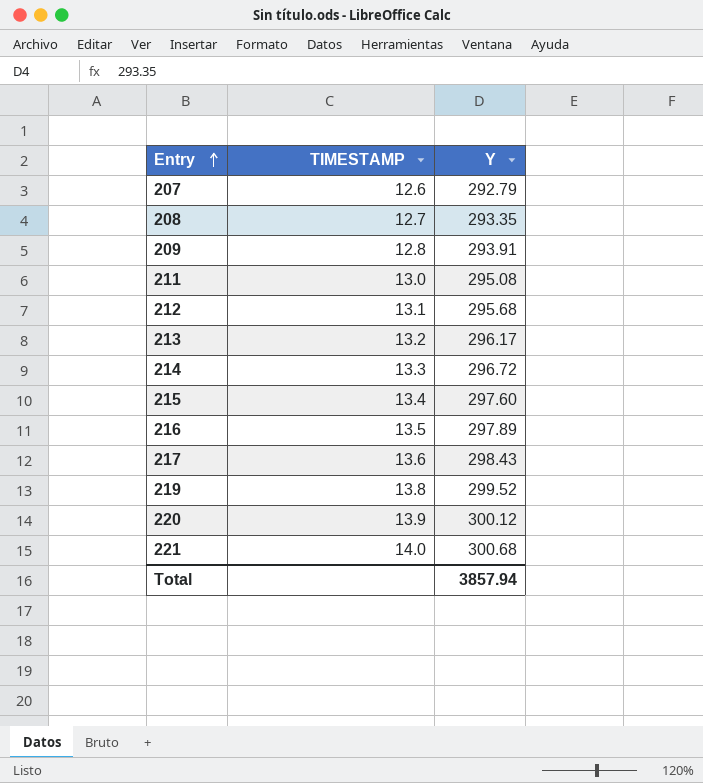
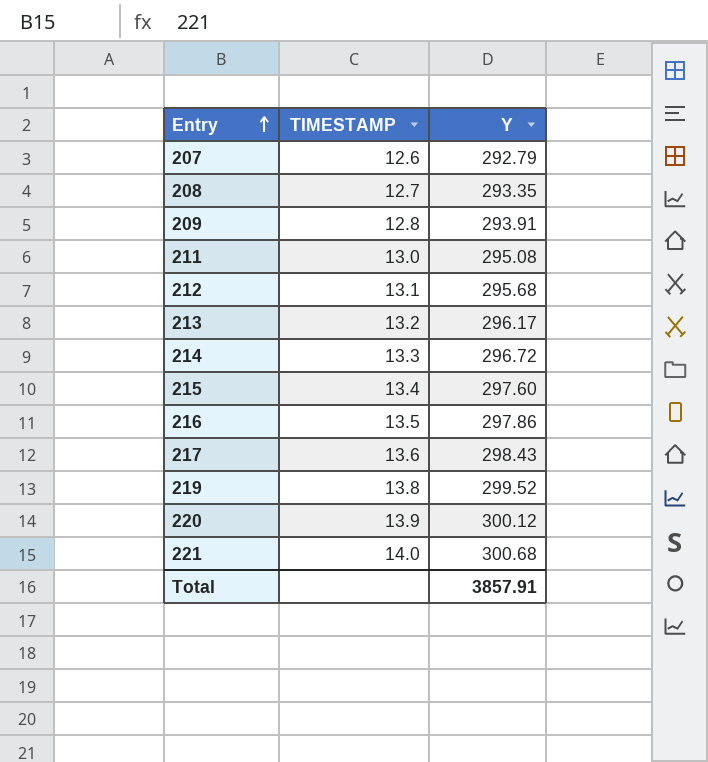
216 | Y: 297.89 -> 297.86
Total | Y: 3857.94 -> 3857.91

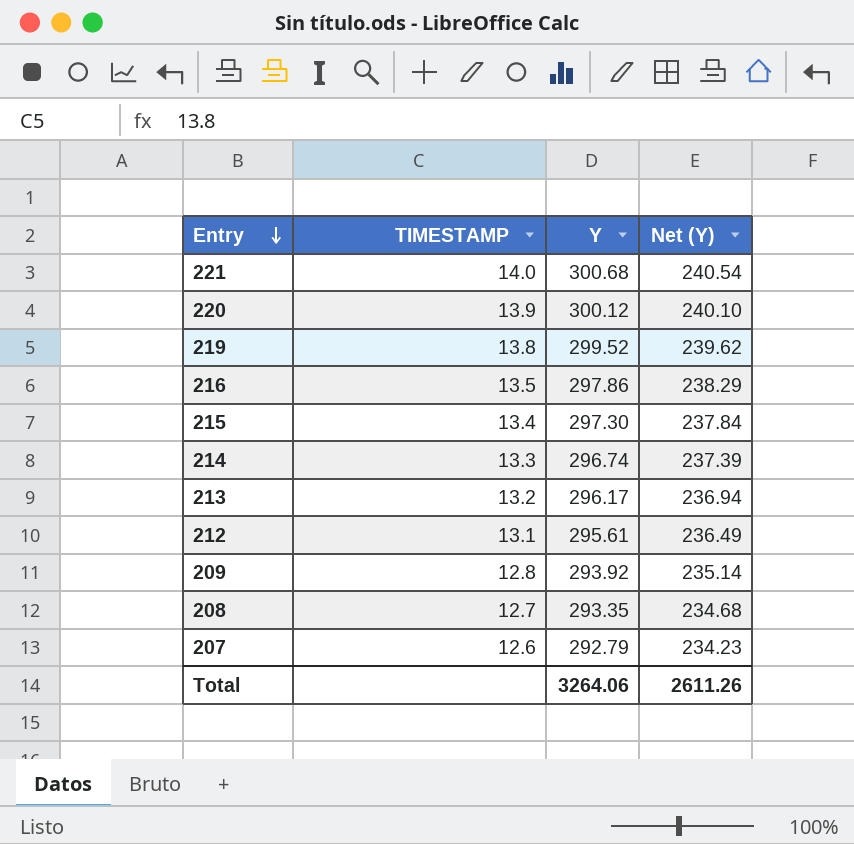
row order: Entry ascending -> Entry descending
column Net (Y) | formula: none -> [Y] * 0.8
row 211: 13.0 | 295.08 -> none
row 217: 13.6 | 298.43 -> none
215 | Y: 297.60 -> 297.30
214 | Y: 296.72 -> 296.74
212 | Y: 295.68 -> 295.61
209 | Y: 293.91 -> 293.92
Total | Y: 3857.91 -> 3264.06

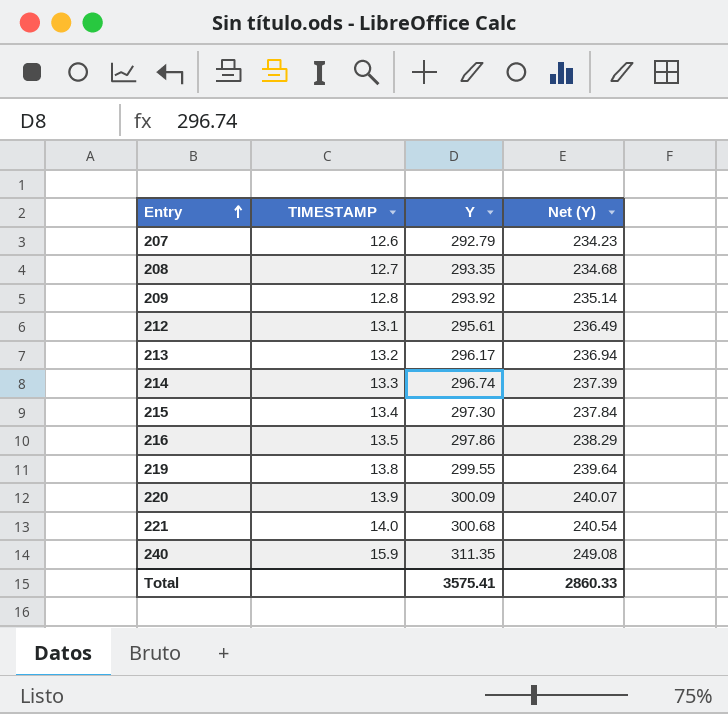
row order: Entry descending -> Entry ascending
219 | Y: 299.52 -> 299.55
219 | Net (Y): 239.62 -> 239.64
220 | Y: 300.12 -> 300.09
220 | Net (Y): 240.10 -> 240.07
row 240: none -> 15.9 | 311.35 | 249.08
Total | Y: 3264.06 -> 3575.41
Total | Net (Y): 2611.26 -> 2860.33

